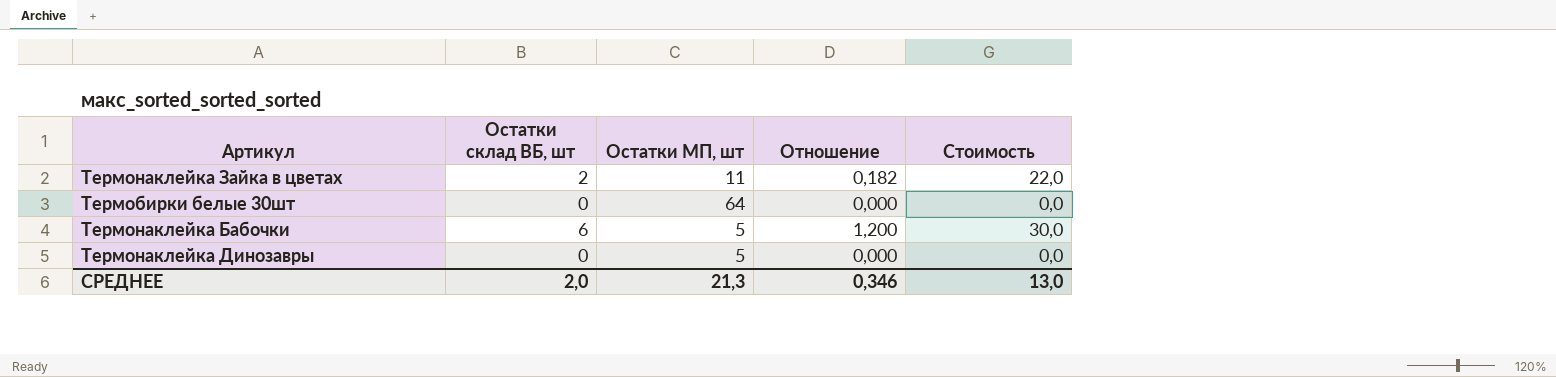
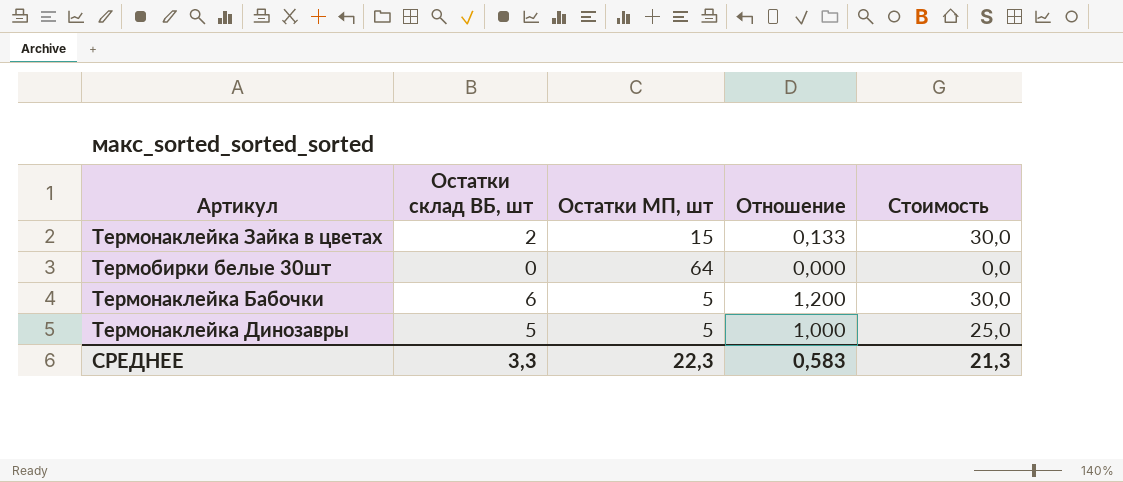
Термонаклейка Зайка в цветах | Остатки МП, шт: 11 -> 15
Термонаклейка Зайка в цветах | Отношение: 0,182 -> 0,133
Термонаклейка Зайка в цветах | Стоимость: 22,0 -> 30,0
Термонаклейка Динозавры | Остатки склад ВБ, шт: 0 -> 5
Термонаклейка Динозавры | Отношение: 0,000 -> 1,000
Термонаклейка Динозавры | Стоимость: 0,0 -> 25,0
СРЕДНЕЕ | Остатки склад ВБ, шт: 2,0 -> 3,3
СРЕДНЕЕ | Остатки МП, шт: 21,3 -> 22,3
СРЕДНЕЕ | Отношение: 0,346 -> 0,583
СРЕДНЕЕ | Стоимость: 13,0 -> 21,3

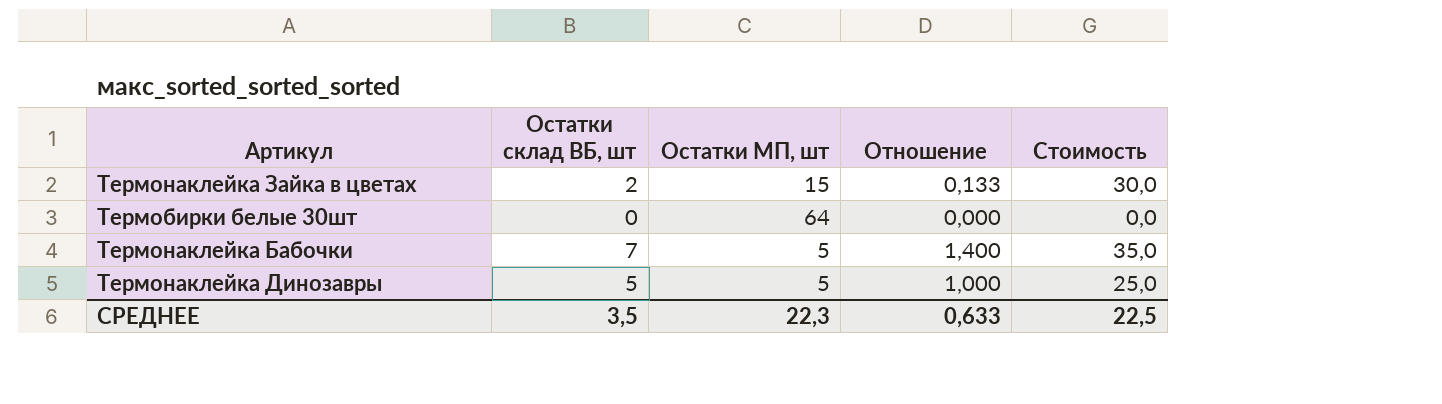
Термонаклейка Бабочки | Остатки склад ВБ, шт: 6 -> 7
Термонаклейка Бабочки | Отношение: 1,200 -> 1,400
Термонаклейка Бабочки | Стоимость: 30,0 -> 35,0
СРЕДНЕЕ | Остатки склад ВБ, шт: 3,3 -> 3,5
СРЕДНЕЕ | Отношение: 0,583 -> 0,633
СРЕДНЕЕ | Стоимость: 21,3 -> 22,5

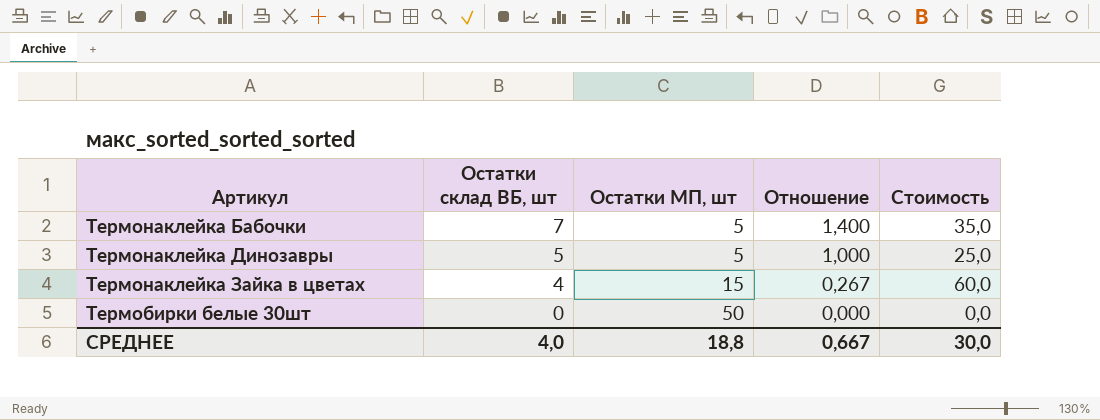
row order: none -> Остатки склад ВБ, шт descending
Термонаклейка Зайка в цветах | Остатки склад ВБ, шт: 2 -> 4
Термонаклейка Зайка в цветах | Отношение: 0,133 -> 0,267
Термонаклейка Зайка в цветах | Стоимость: 30,0 -> 60,0
Термобирки белые 30шт | Остатки МП, шт: 64 -> 50
СРЕДНЕЕ | Остатки склад ВБ, шт: 3,5 -> 4,0
СРЕДНЕЕ | Остатки МП, шт: 22,3 -> 18,8
СРЕДНЕЕ | Отношение: 0,633 -> 0,667
СРЕДНЕЕ | Стоимость: 22,5 -> 30,0

